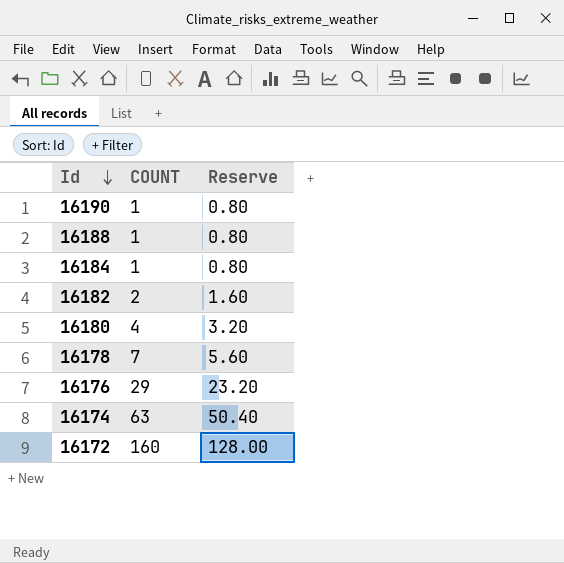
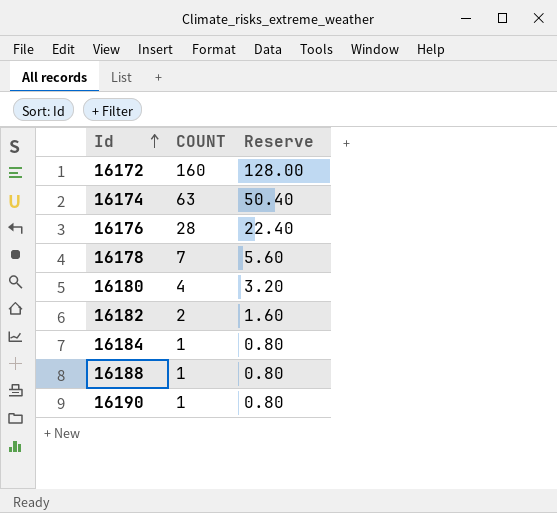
row order: Id descending -> Id ascending
16176 | COUNT: 29 -> 28
16176 | Reserve: 23.20 -> 22.40

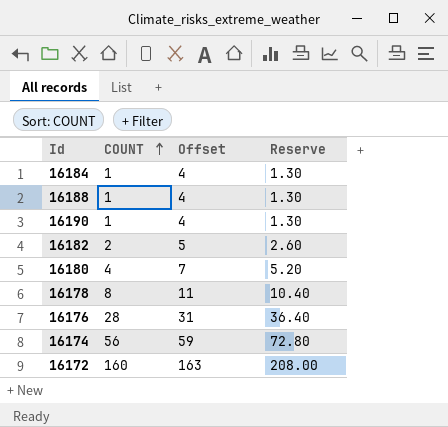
row order: Id ascending -> COUNT ascending
column Offset | formula: none -> [COUNT] + 3
column Reserve | formula: [COUNT] * 0.8 -> [COUNT] * 1.3
16178 | COUNT: 7 -> 8
16174 | COUNT: 63 -> 56

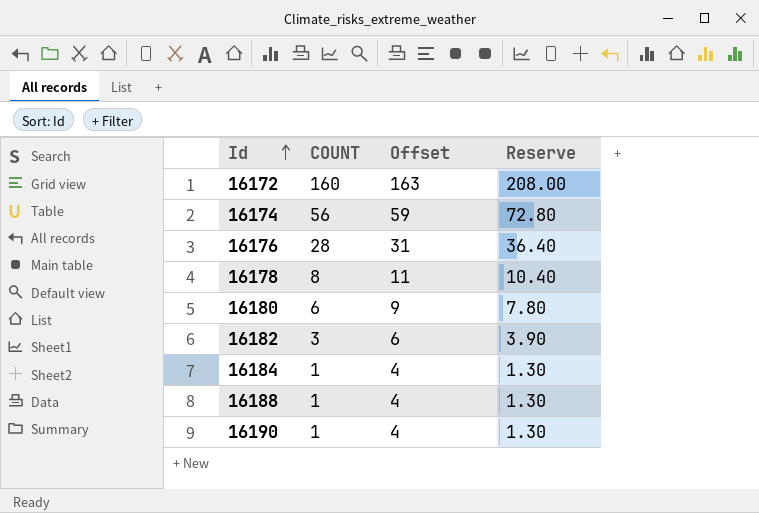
row order: COUNT ascending -> Id ascending
16180 | COUNT: 4 -> 6
16180 | Offset: 7 -> 9
16180 | Reserve: 5.20 -> 7.80
16182 | COUNT: 2 -> 3
16182 | Offset: 5 -> 6
16182 | Reserve: 2.60 -> 3.90

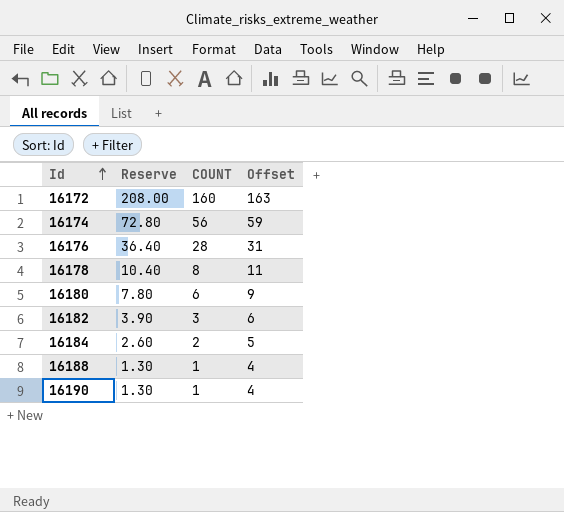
column Reserve | position: 4 -> 2
16184 | Reserve: 1.30 -> 2.60
16184 | COUNT: 1 -> 2
16184 | Offset: 4 -> 5

